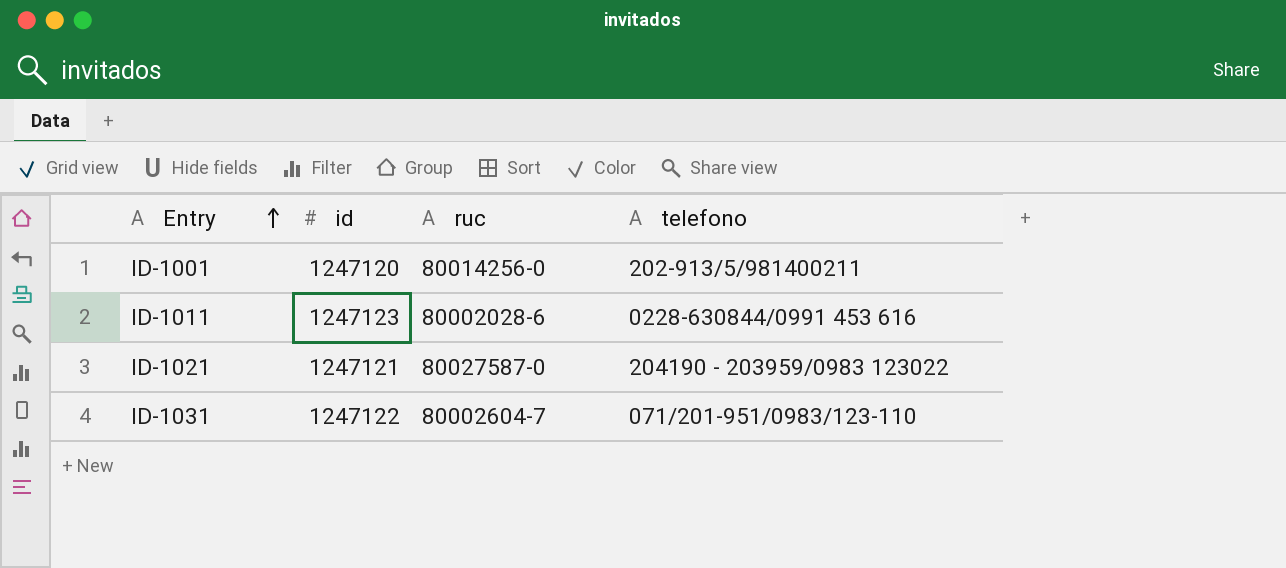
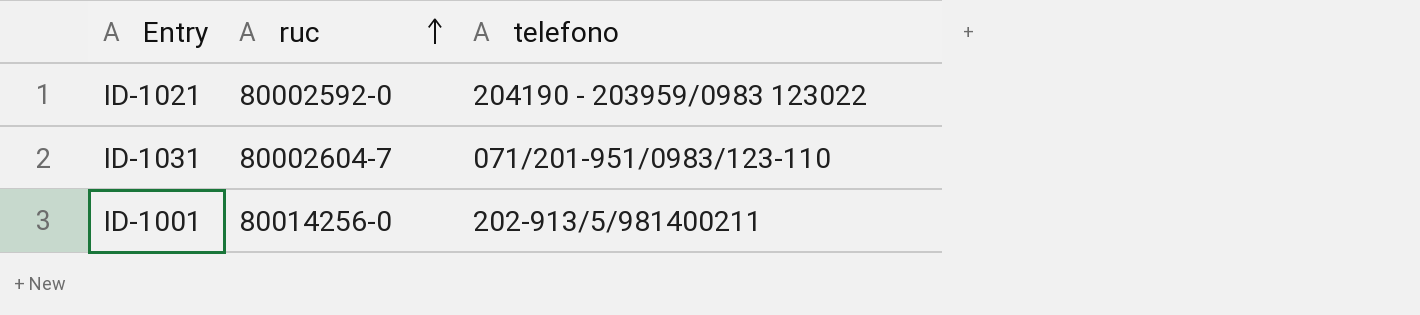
row order: Entry ascending -> ruc ascending
column id | position: 2 -> none
row ID-1011: 1247123 | 80002028-6 | 0228-630844/0991 453 616 -> none
ID-1021 | ruc: 80027587-0 -> 80002592-0

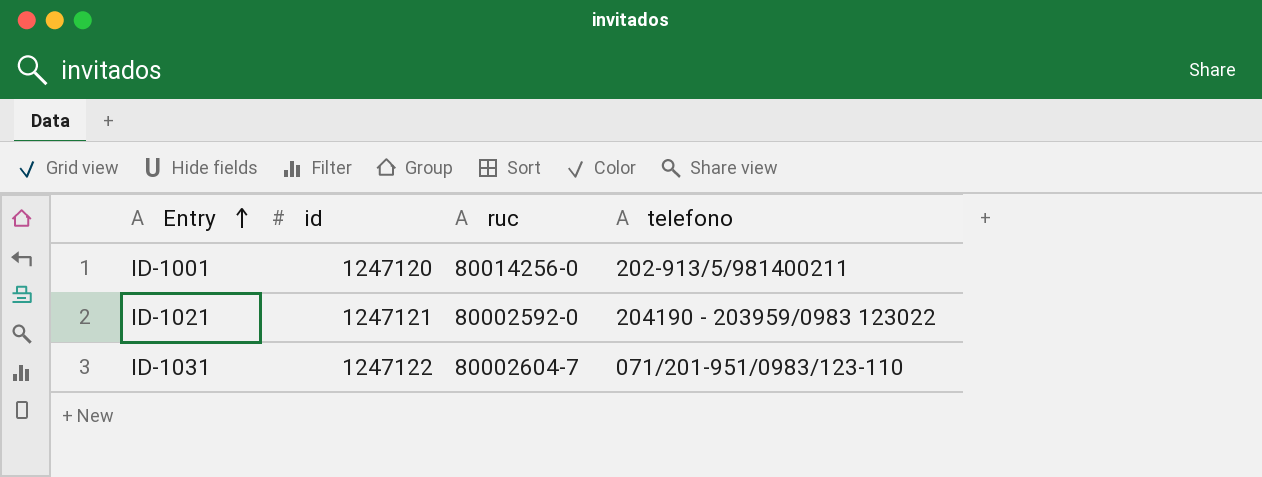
row order: ruc ascending -> Entry ascending
column id | position: none -> 2

